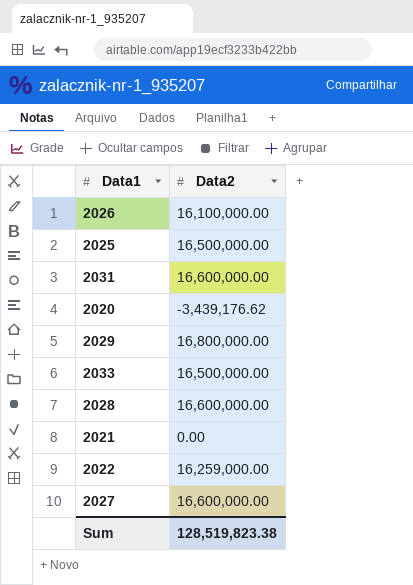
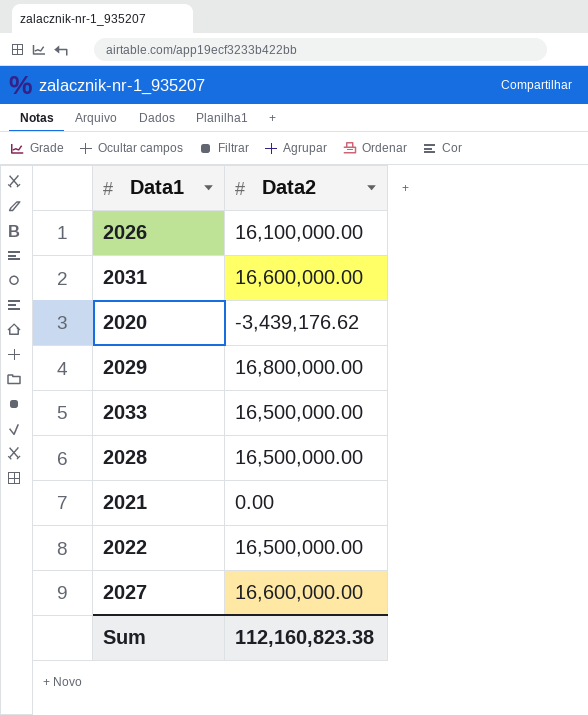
row 2025: 16,500,000.00 -> none
2028 | Data2: 16,600,000.00 -> 16,500,000.00
2022 | Data2: 16,259,000.00 -> 16,500,000.00
Sum | Data2: 128,519,823.38 -> 112,160,823.38

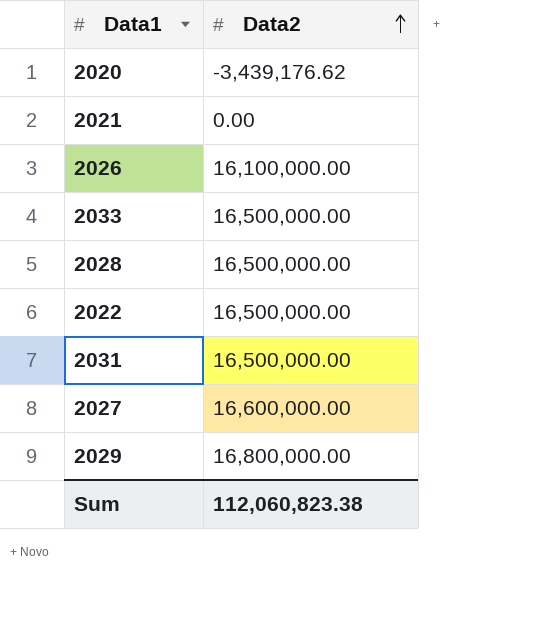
row order: none -> Data2 ascending
2031 | Data2: 16,600,000.00 -> 16,500,000.00
Sum | Data2: 112,160,823.38 -> 112,060,823.38

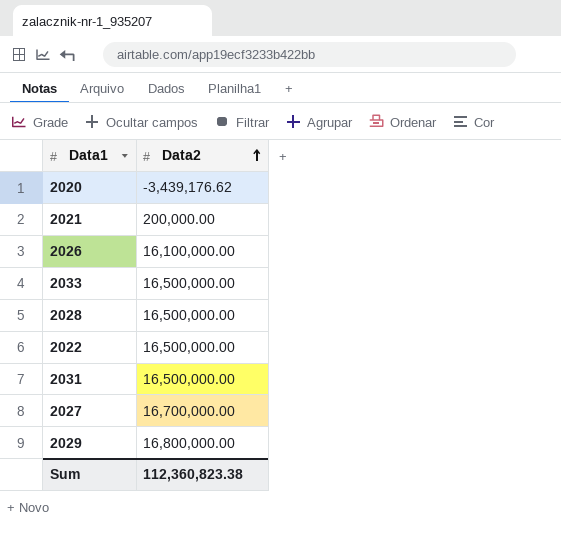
2021 | Data2: 0.00 -> 200,000.00
2027 | Data2: 16,600,000.00 -> 16,700,000.00
Sum | Data2: 112,060,823.38 -> 112,360,823.38

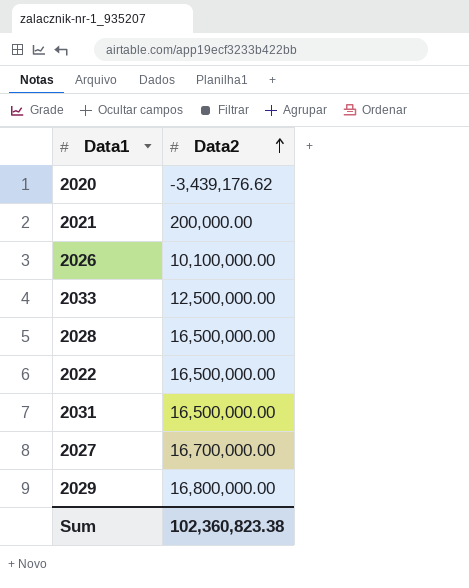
2026 | Data2: 16,100,000.00 -> 10,100,000.00
2033 | Data2: 16,500,000.00 -> 12,500,000.00
Sum | Data2: 112,360,823.38 -> 102,360,823.38

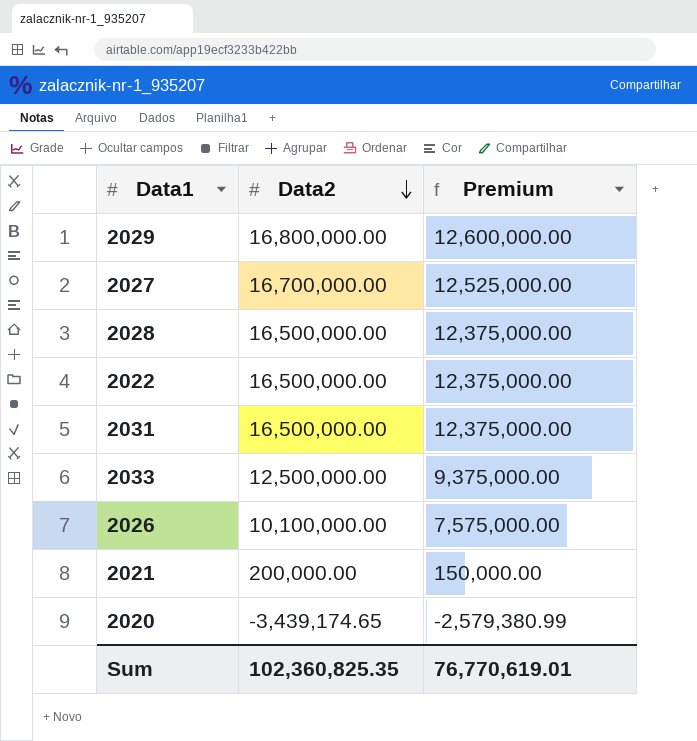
row order: Data2 ascending -> Data2 descending
column Premium | formula: none -> [Data2] * 0.75
2020 | Data2: -3,439,176.62 -> -3,439,174.65
Sum | Data2: 102,360,823.38 -> 102,360,825.35

